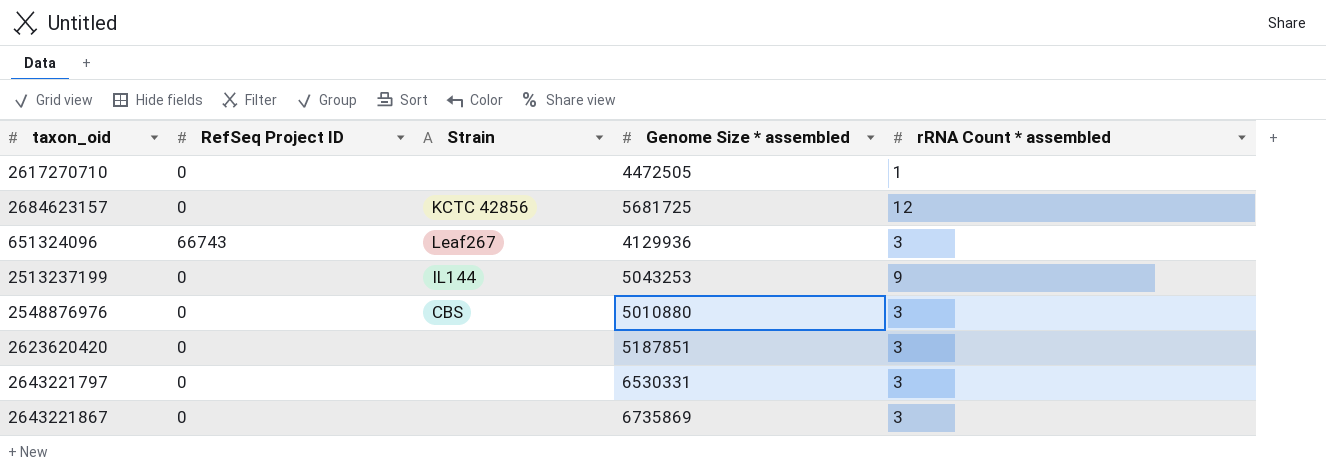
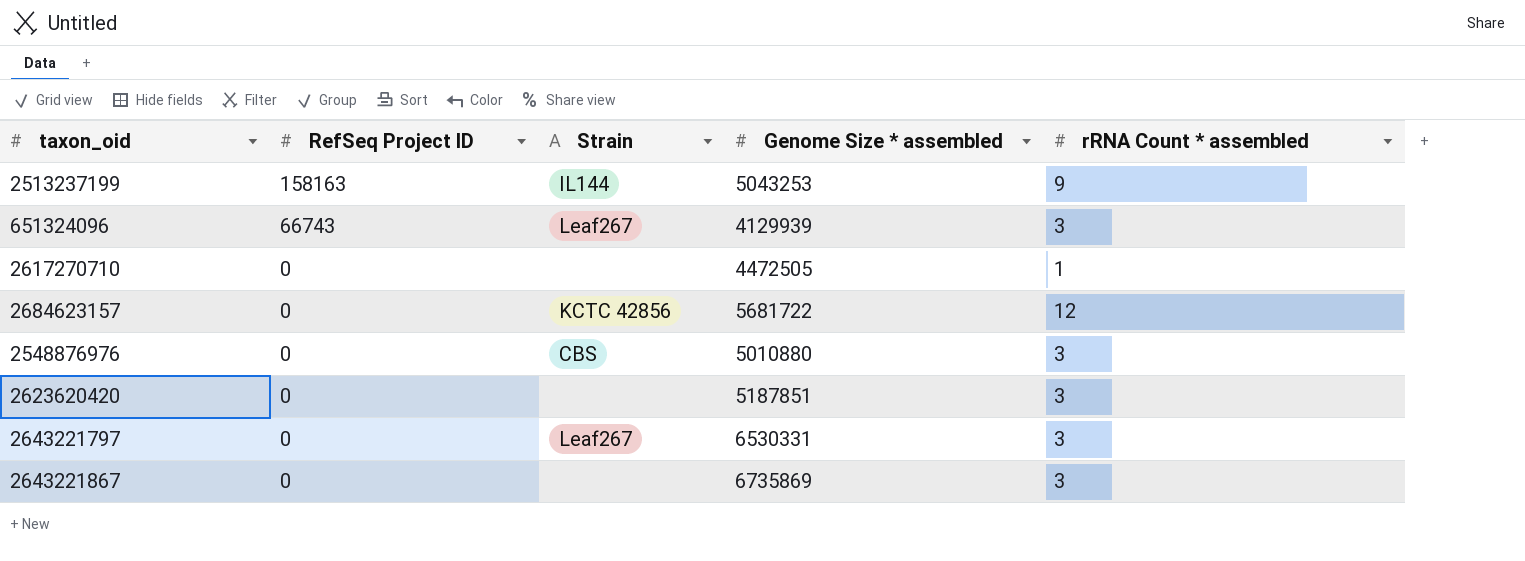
row order: none -> RefSeq Project ID descending
2513237199 | RefSeq Project ID: 0 -> 158163
651324096 | Genome Size * assembled: 4129936 -> 4129939
2684623157 | Genome Size * assembled: 5681725 -> 5681722
2643221797 | Strain: none -> Leaf267

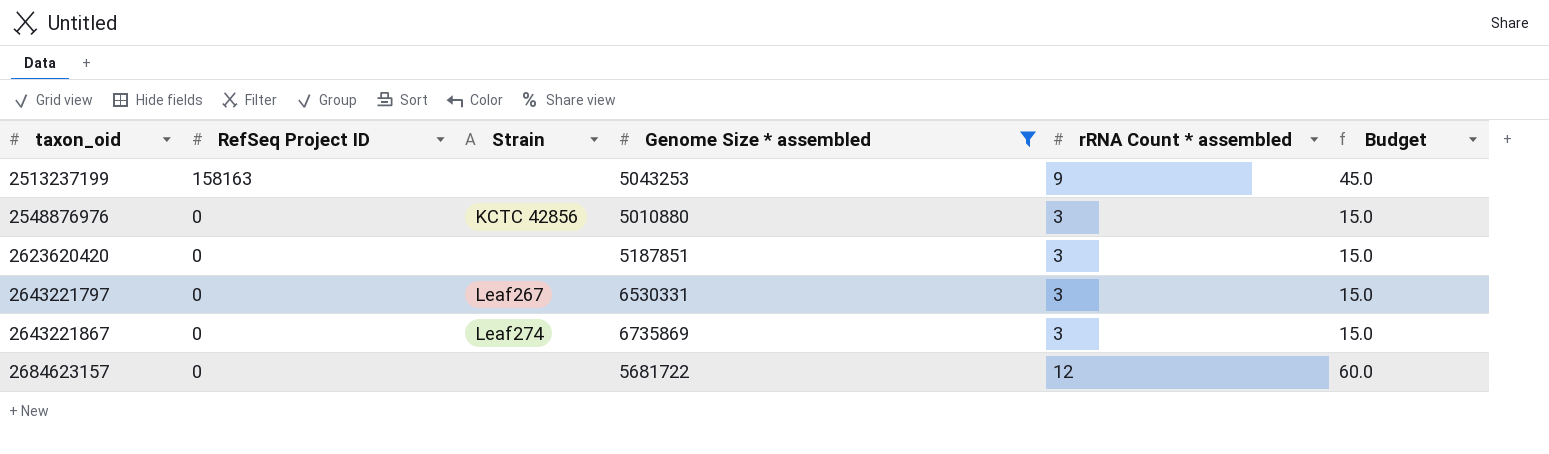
filter: none -> Genome Size * assembled >= 5010880
row order: RefSeq Project ID descending -> taxon_oid ascending
column Budget | formula: none -> [rRNA Count * assembled] * 5
2513237199 | Strain: IL144 -> none
2548876976 | Strain: CBS -> KCTC 42856
2643221867 | Strain: none -> Leaf274
2684623157 | Strain: KCTC 42856 -> none

